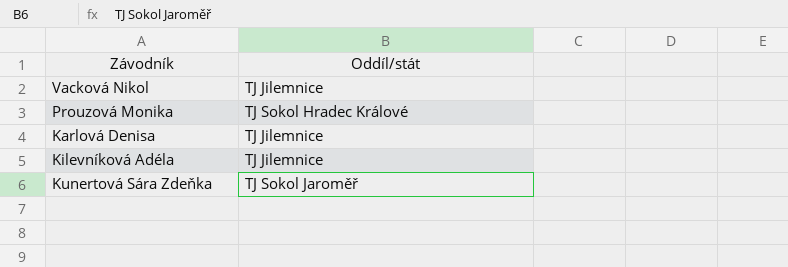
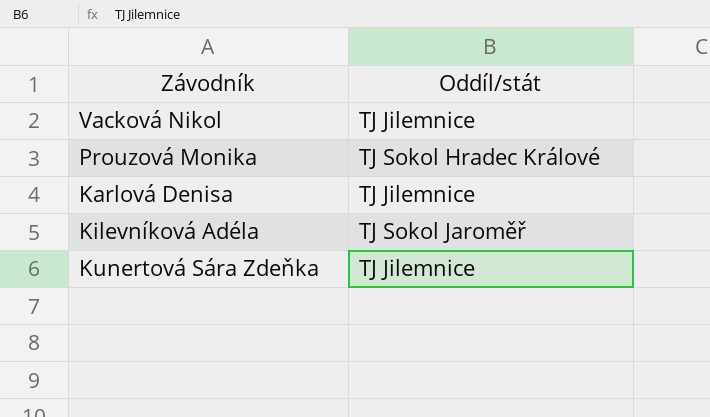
Kilevníková Adéla | Oddíl/stát: TJ Jilemnice -> TJ Sokol Jaroměř
Kunertová Sára Zdeňka | Oddíl/stát: TJ Sokol Jaroměř -> TJ Jilemnice

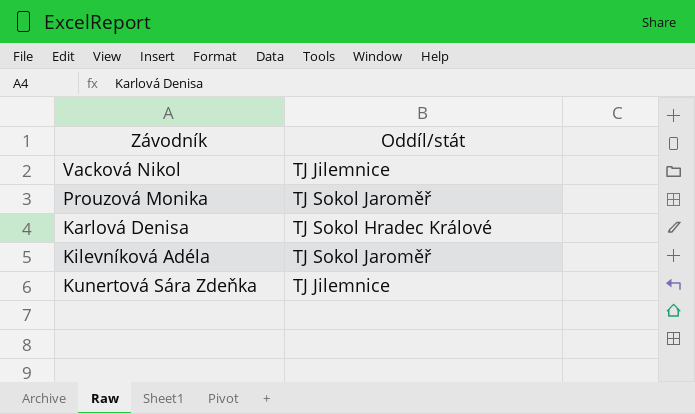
Prouzová Monika | Oddíl/stát: TJ Sokol Hradec Králové -> TJ Sokol Jaroměř
Karlová Denisa | Oddíl/stát: TJ Jilemnice -> TJ Sokol Hradec Králové

